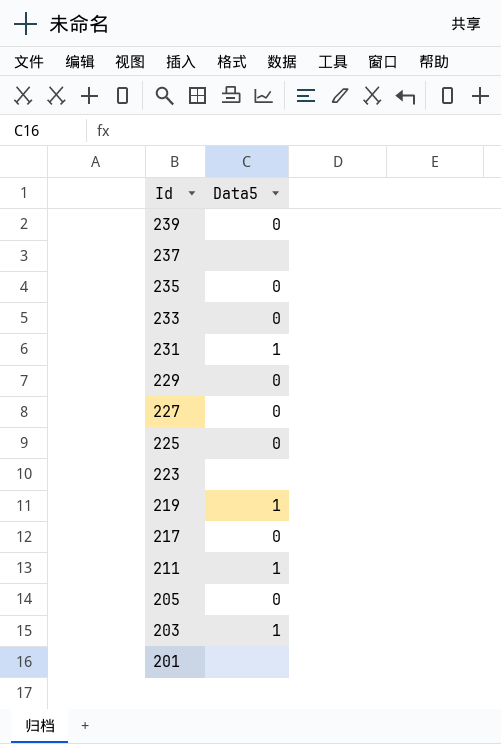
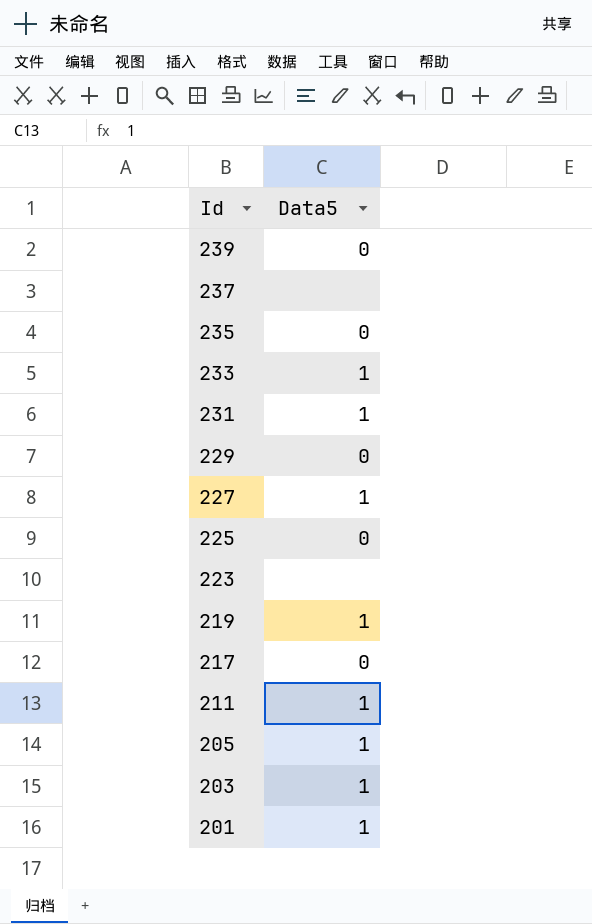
233 | Data5: 0 -> 1
227 | Data5: 0 -> 1
205 | Data5: 0 -> 1
201 | Data5: none -> 1

